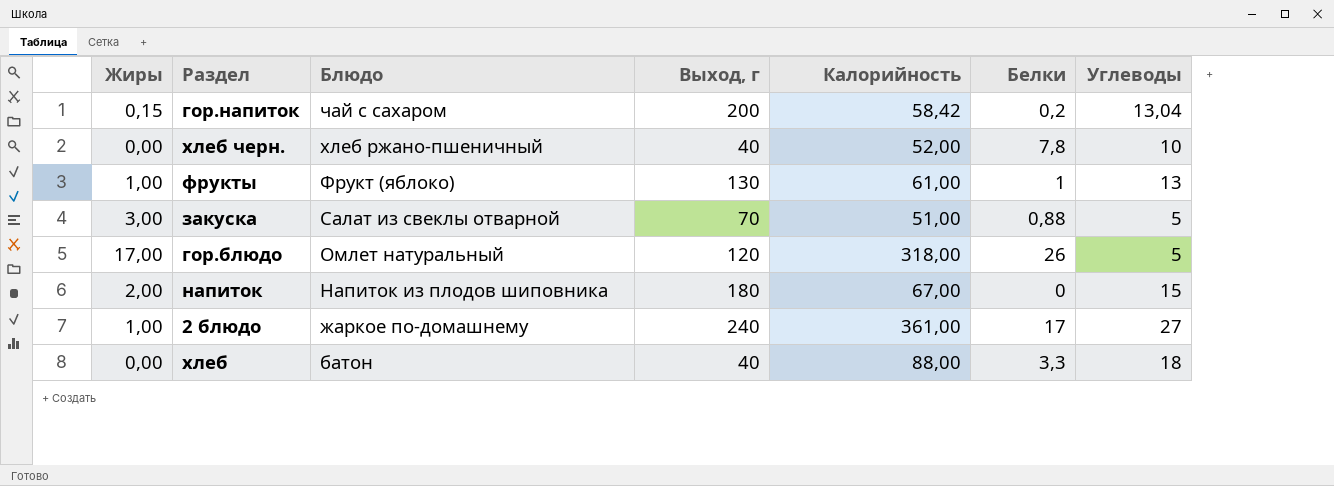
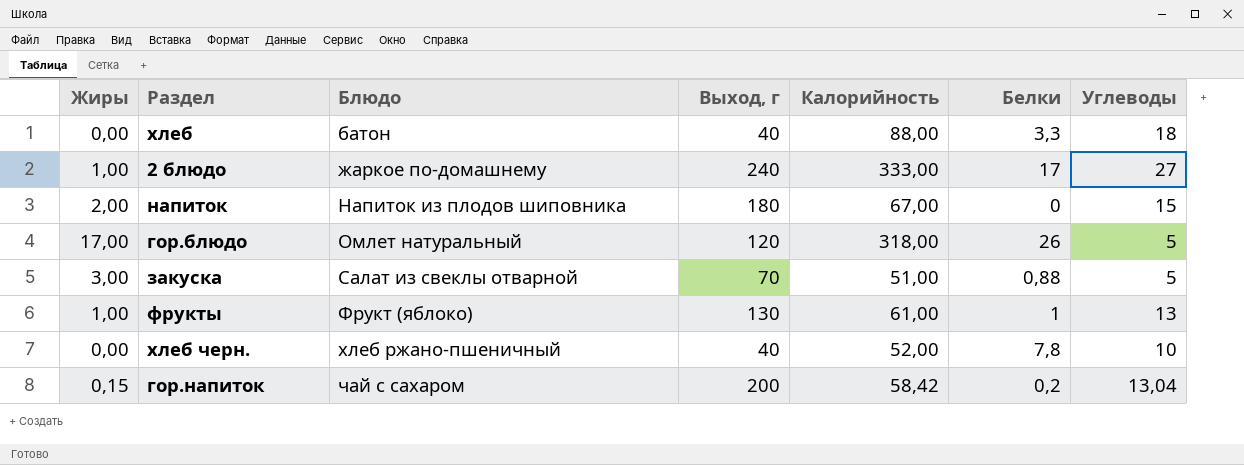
row order: Блюдо descending -> Блюдо ascending
2 блюдо | Калорийность: 361,00 -> 333,00

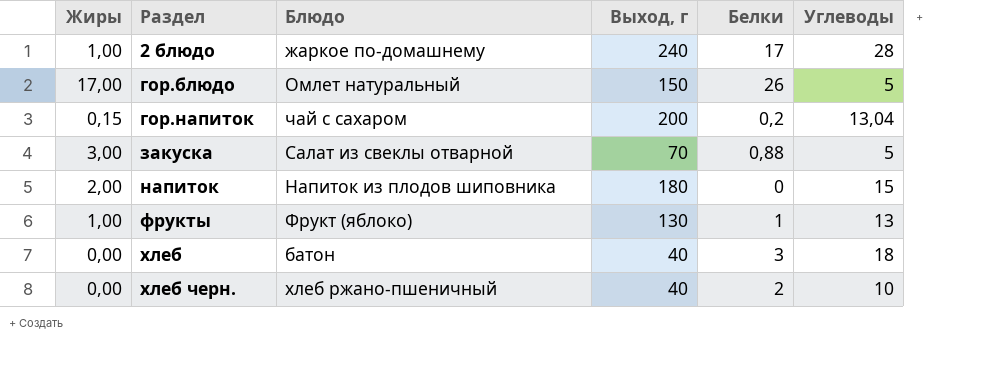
row order: Блюдо ascending -> Раздел ascending
column Калорийность | position: 5 -> none
2 блюдо | Углеводы: 27 -> 28
гор.блюдо | Выход, г: 120 -> 150
хлеб | Белки: 3,3 -> 3
хлеб черн. | Белки: 7,8 -> 2

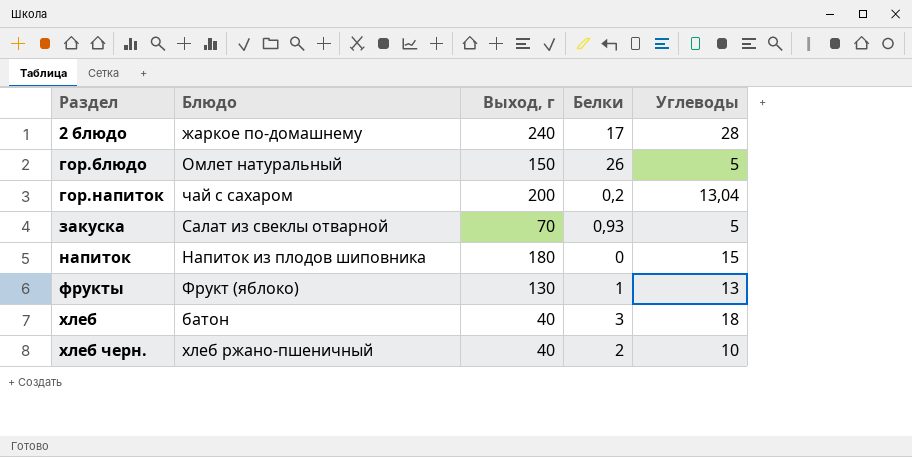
column Жиры | position: 1 -> none
закуска | Белки: 0,88 -> 0,93

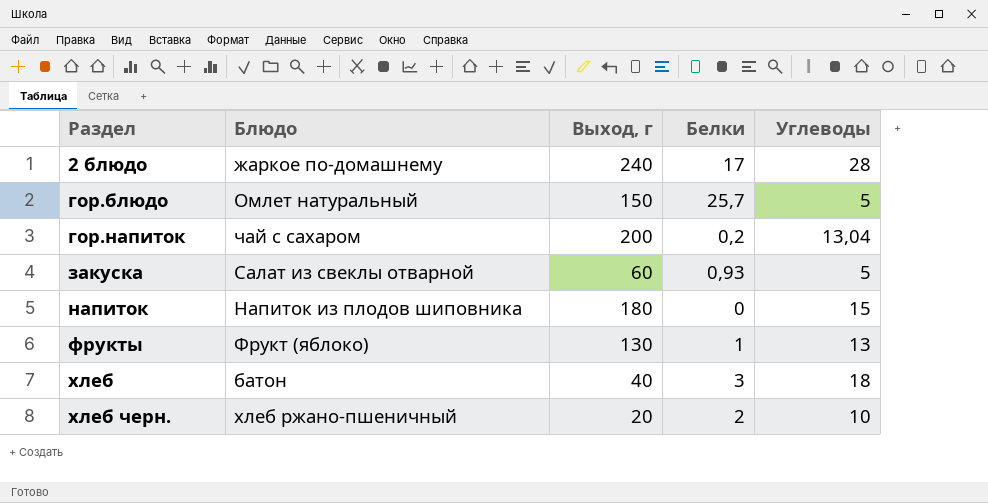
гор.блюдо | Белки: 26 -> 25,7
закуска | Выход, г: 70 -> 60
хлеб черн. | Выход, г: 40 -> 20

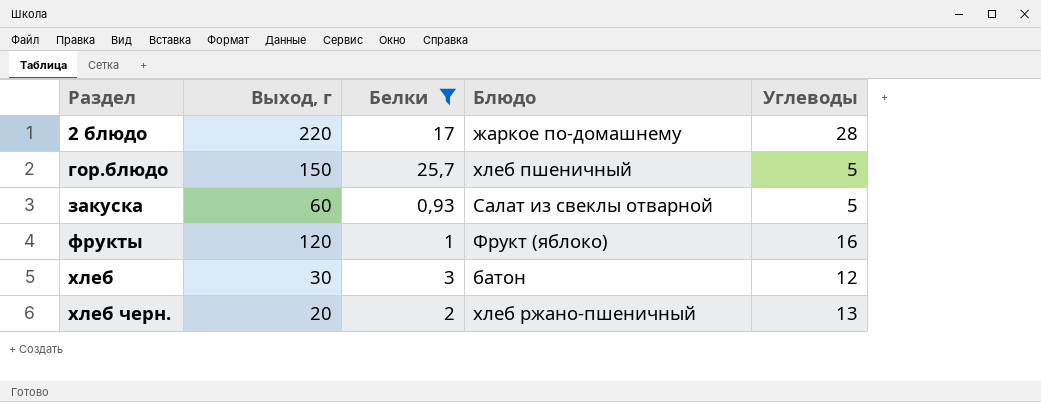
filter: none -> Белки >= 0,93
column Блюдо | position: 2 -> 4
2 блюдо | Выход, г: 240 -> 220
гор.блюдо | Блюдо: Омлет натуральный -> хлеб пшеничный
фрукты | Выход, г: 130 -> 120
фрукты | Углеводы: 13 -> 16
хлеб | Выход, г: 40 -> 30
хлеб | Углеводы: 18 -> 12
хлеб черн. | Углеводы: 10 -> 13

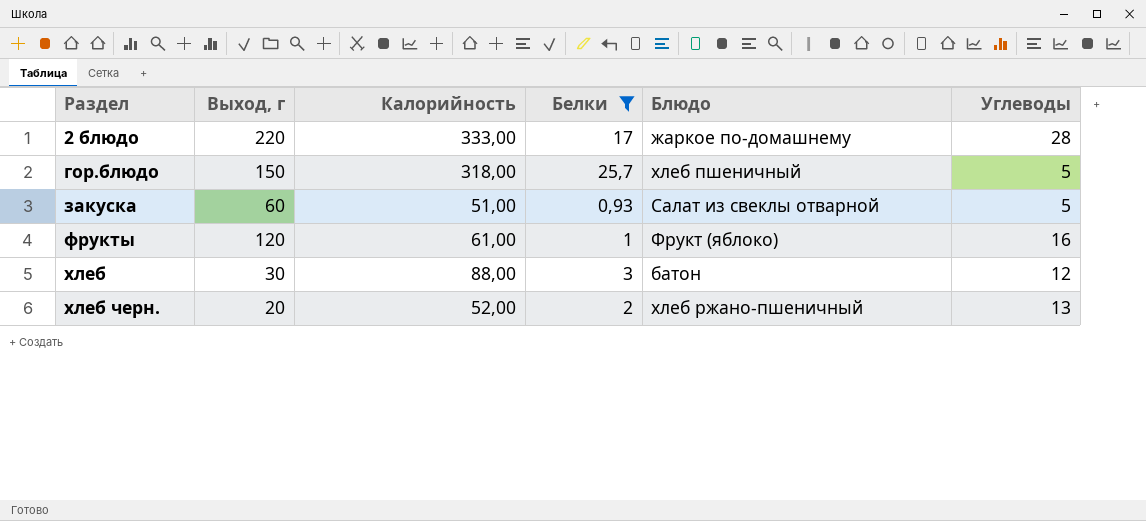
column Калорийность | position: none -> 3

